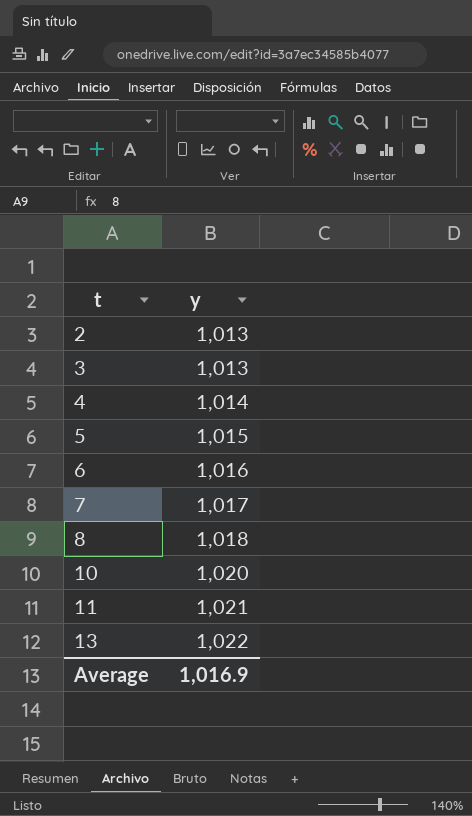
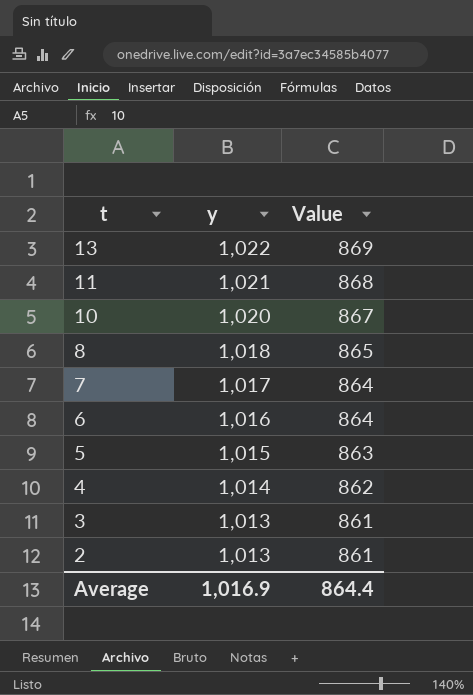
row order: t ascending -> t descending
column Value | formula: none -> [y] * 0.85

